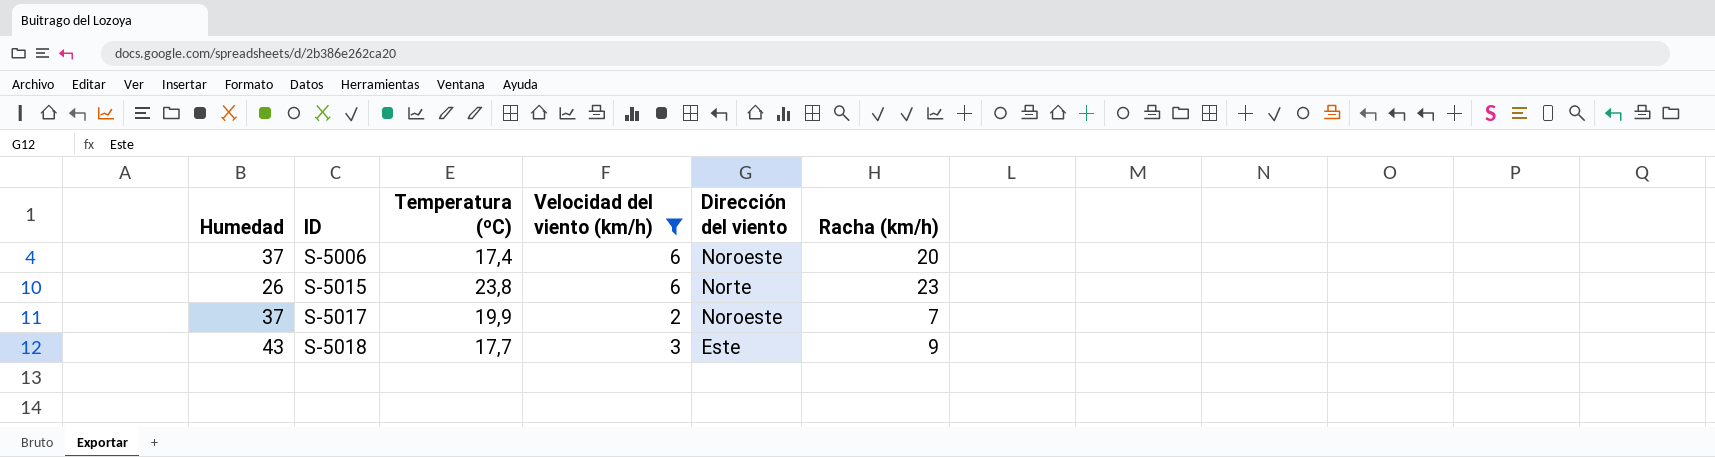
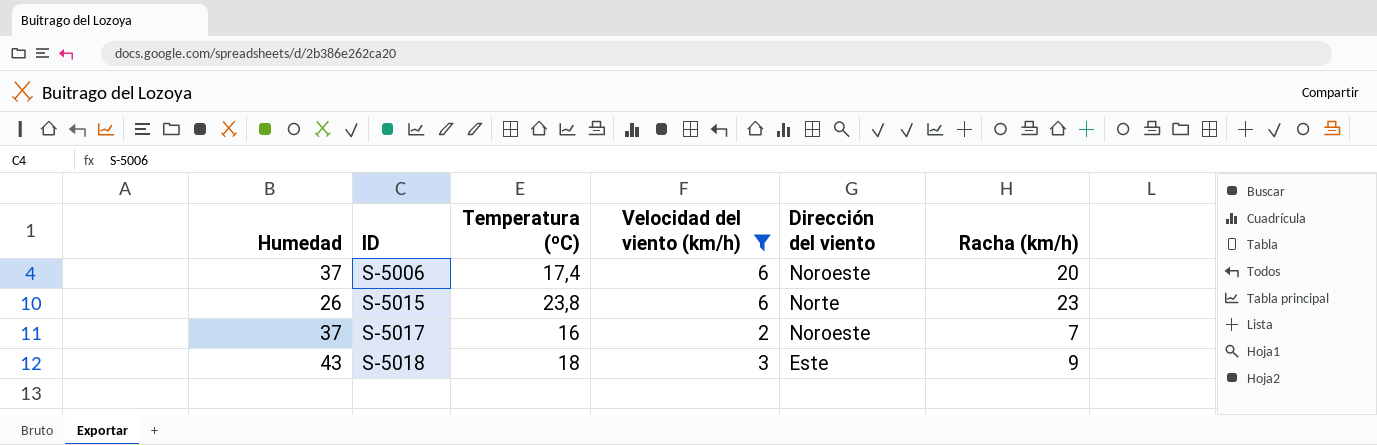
S-5017 | Temperatura (ºC): 19,9 -> 16
S-5018 | Temperatura (ºC): 17,7 -> 18

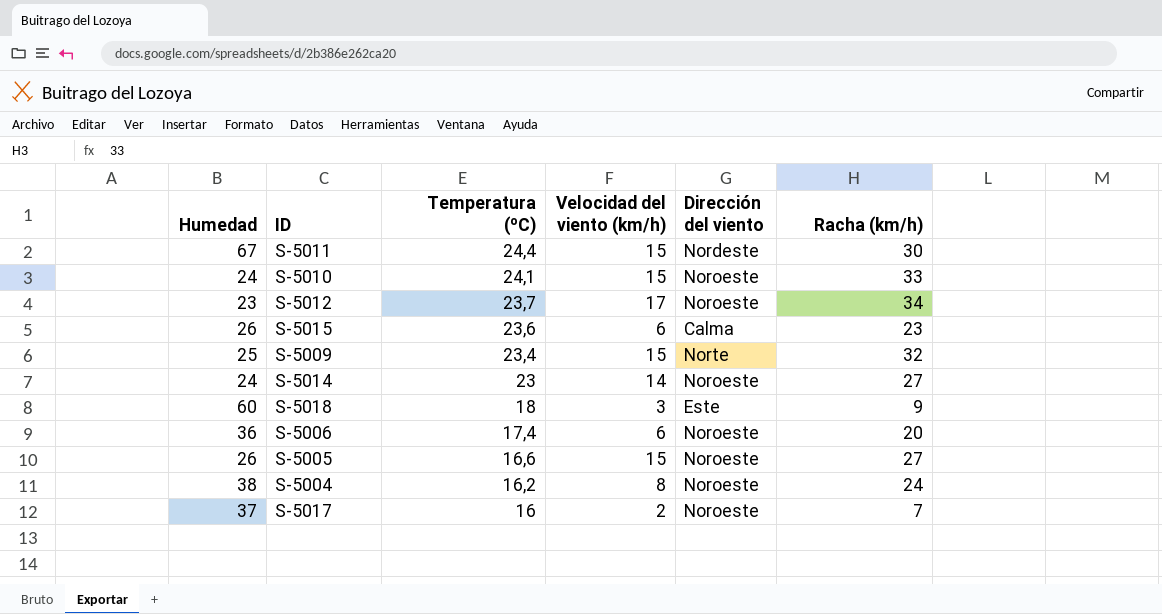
filter: Velocidad del viento (km/h) <= 6 -> none
row order: ID ascending -> Temperatura (ºC) descending
S-5015 | Temperatura (ºC): 23,8 -> 23,6
S-5015 | Dirección del viento: Norte -> Calma
S-5018 | Humedad: 43 -> 60
S-5006 | Humedad: 37 -> 36

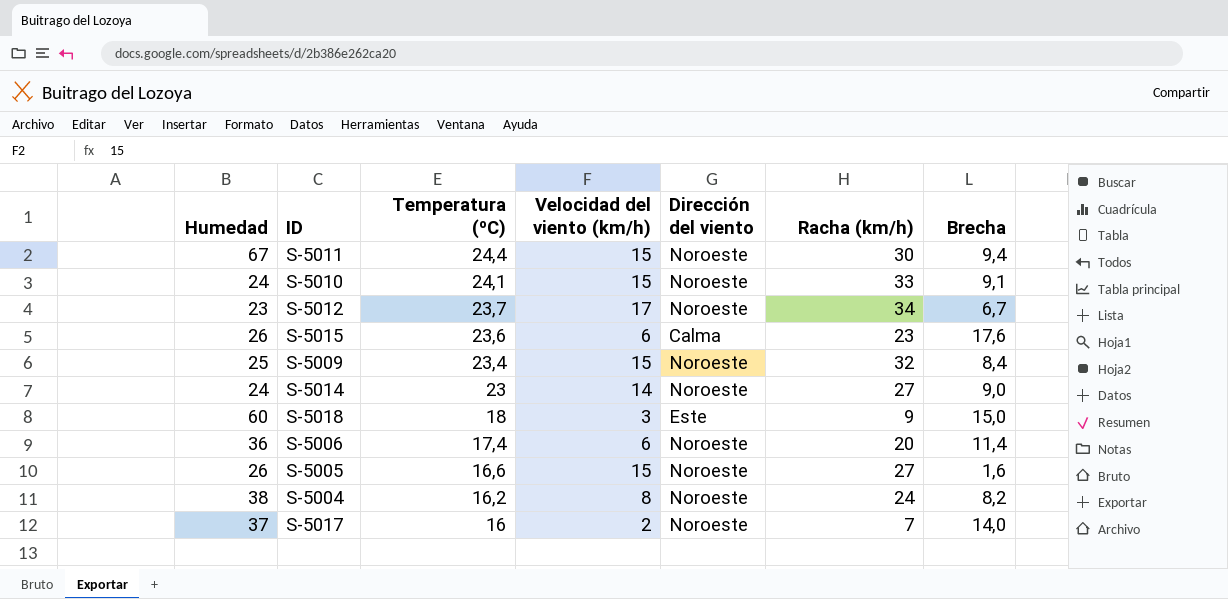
column Brecha | formula: none -> [Temperatura (ºC)] - [Velocidad del viento (km/h)]
S-5011 | Dirección del viento: Nordeste -> Noroeste
S-5009 | Dirección del viento: Norte -> Noroeste

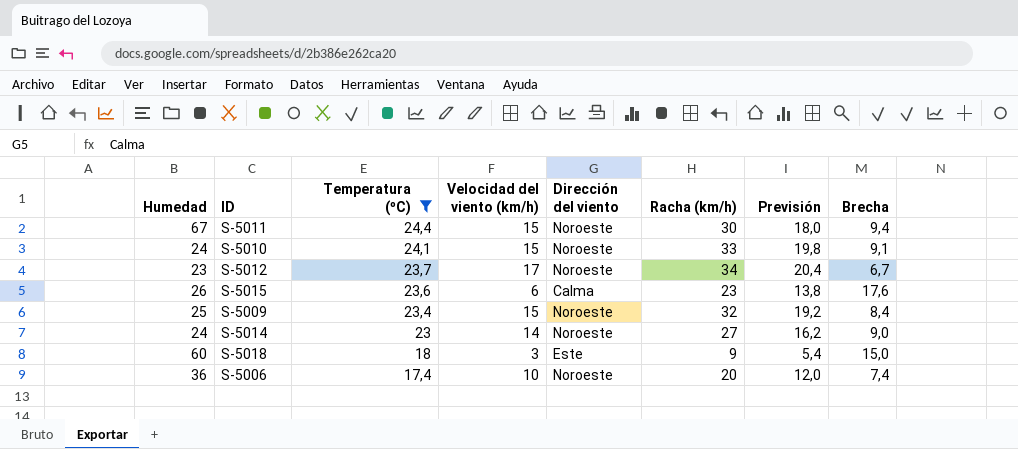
filter: none -> Temperatura (ºC) >= 17,4
column Previsión | formula: none -> [Racha (km/h)] * 0,6
S-5006 | Velocidad del viento (km/h): 6 -> 10
S-5006 | Brecha: 11,4 -> 7,4

